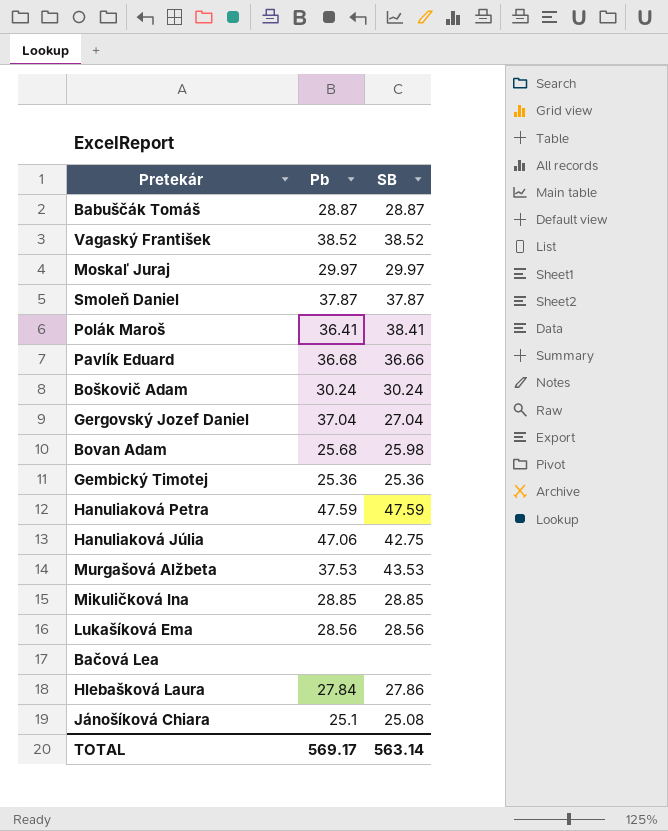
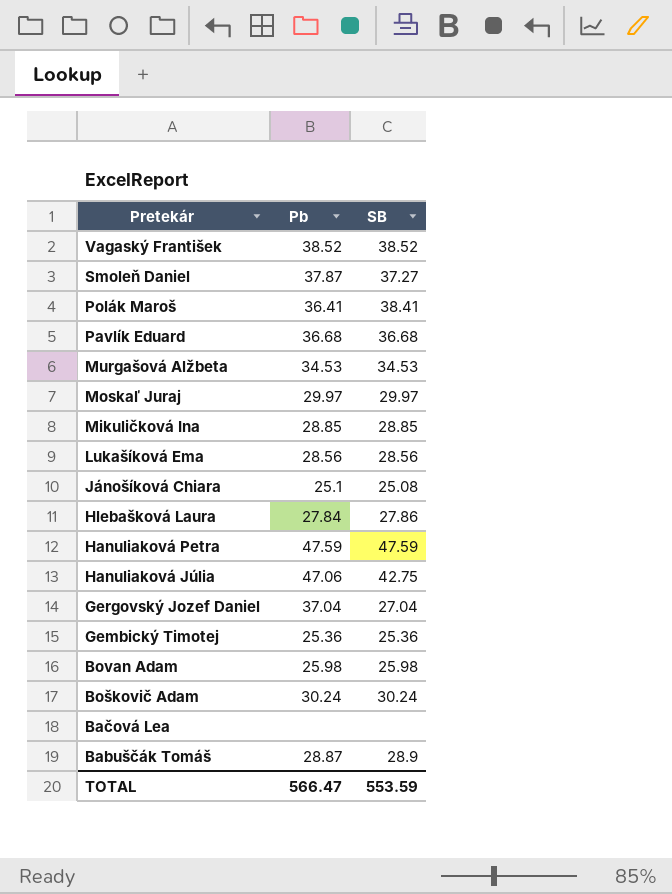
row order: none -> Pretekár descending
Smoleň Daniel | SB: 37.87 -> 37.27
Pavlík Eduard | SB: 36.66 -> 36.68
Murgašová Alžbeta | Pb: 37.53 -> 34.53
Murgašová Alžbeta | SB: 43.53 -> 34.53
Bovan Adam | Pb: 25.68 -> 25.98
Babuščák Tomáš | SB: 28.87 -> 28.9
TOTAL | Pb: 569.17 -> 566.47
TOTAL | SB: 563.14 -> 553.59

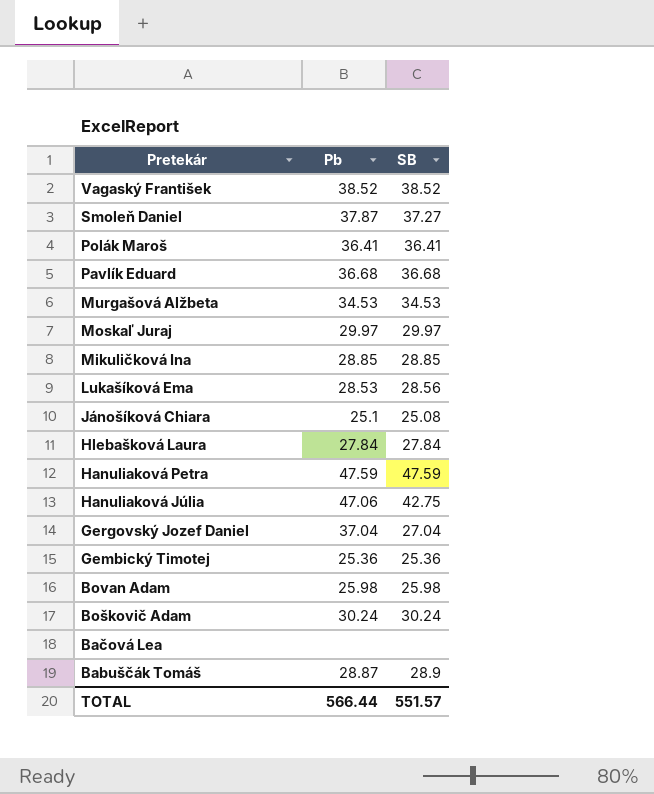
Polák Maroš | SB: 38.41 -> 36.41
Lukašíková Ema | Pb: 28.56 -> 28.53
Hlebašková Laura | SB: 27.86 -> 27.84
TOTAL | Pb: 566.47 -> 566.44
TOTAL | SB: 553.59 -> 551.57

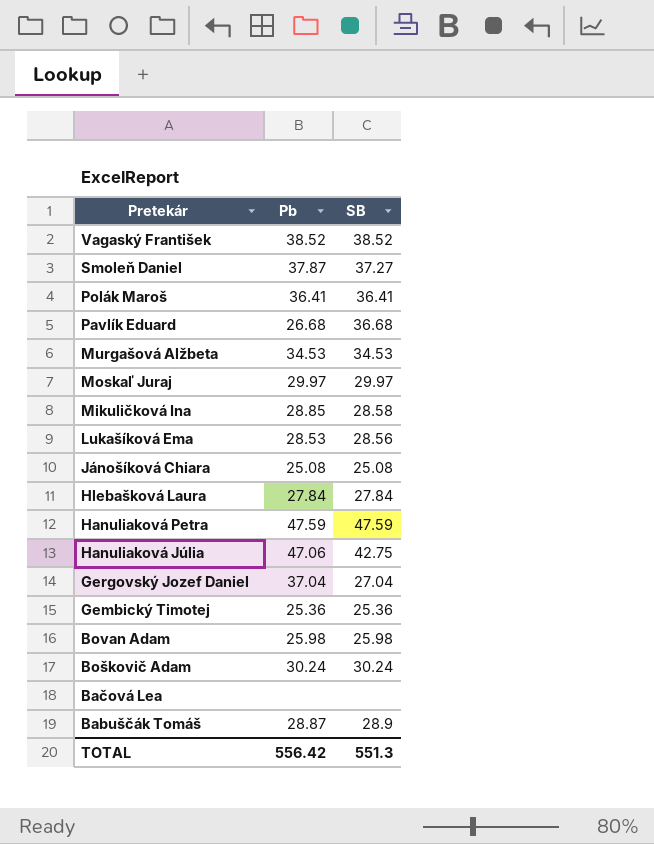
Pavlík Eduard | Pb: 36.68 -> 26.68
Mikuličková Ina | SB: 28.85 -> 28.58
Jánošíková Chiara | Pb: 25.1 -> 25.08
TOTAL | Pb: 566.44 -> 556.42
TOTAL | SB: 551.57 -> 551.3

